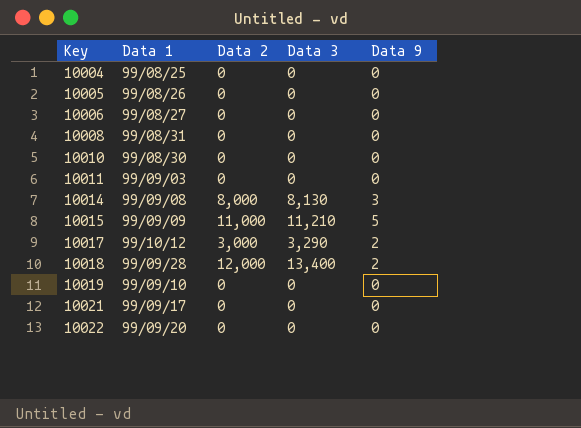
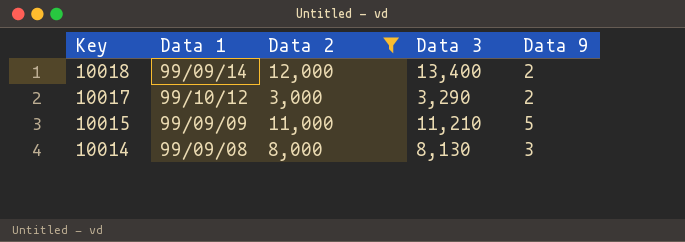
filter: none -> Data 2 != 0
row order: Key ascending -> Key descending
10018 | Data 1: 99/09/28 -> 99/09/14

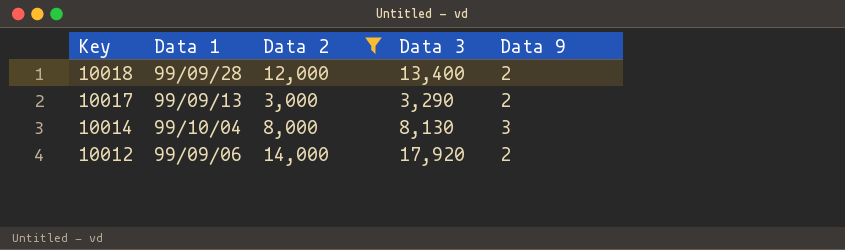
row 10015: 99/09/09 | 11,000 | 11,210 | 5 -> none
10018 | Data 1: 99/09/14 -> 99/09/28
10017 | Data 1: 99/10/12 -> 99/09/13
10014 | Data 1: 99/09/08 -> 99/10/04
row 10012: none -> 99/09/06 | 14,000 | 17,920 | 2

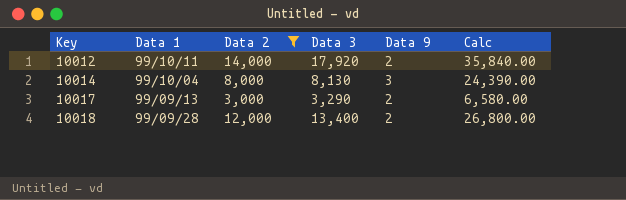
row order: Key descending -> Key ascending
column Calc | formula: none -> [Data 3] * [Data 9]
10012 | Data 1: 99/09/06 -> 99/10/11

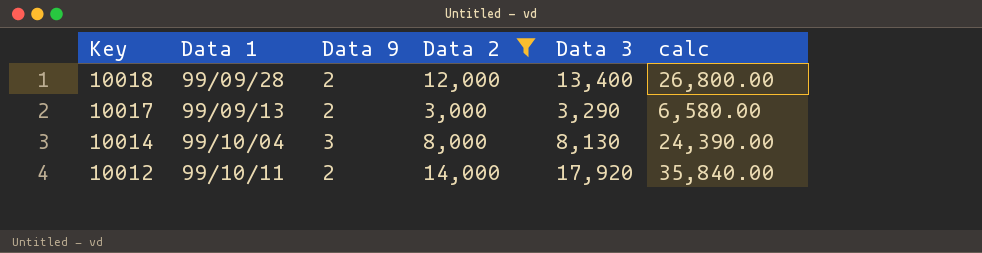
row order: Key ascending -> Key descending
column Data 9 | position: 5 -> 3
column name: Calc -> calc

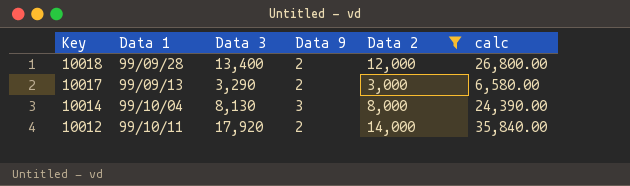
column Data 3 | position: 5 -> 3

